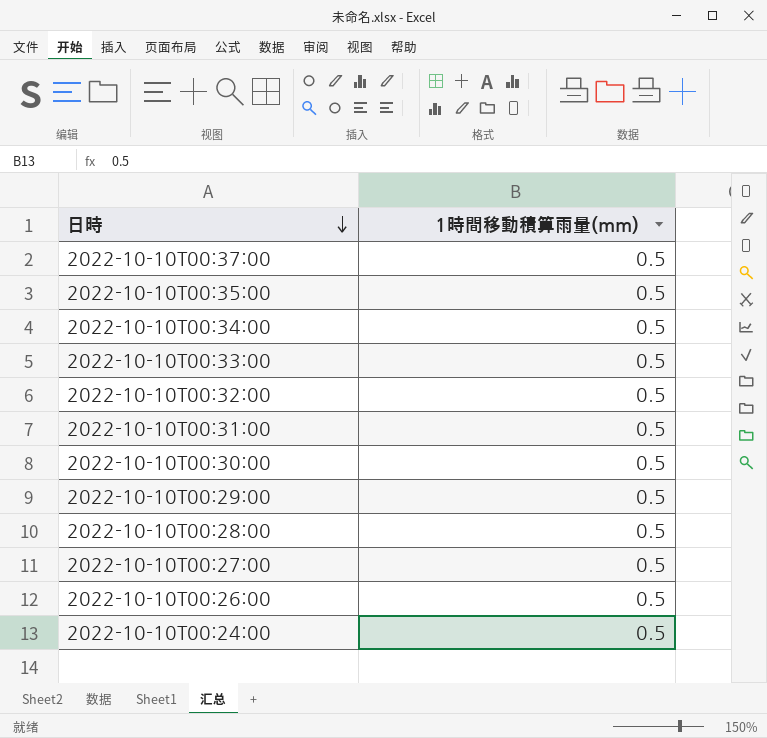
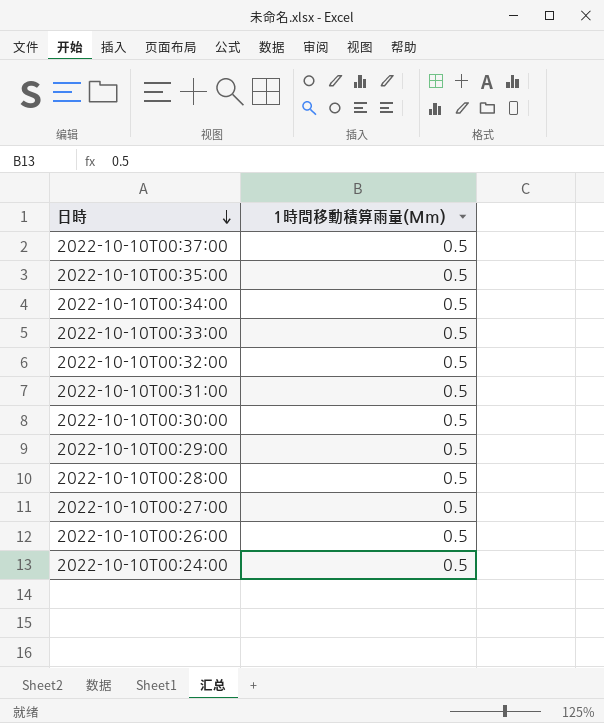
column name: 1時間移動積算雨量(mm) -> 1時間移動積算雨量(Mm)

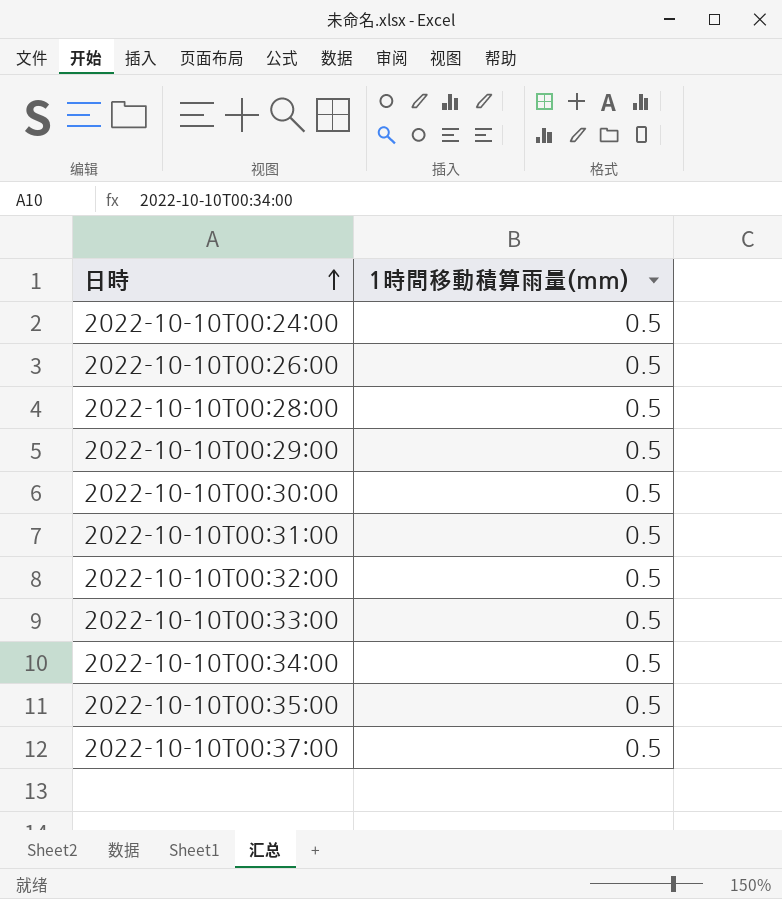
row order: 日時 descending -> 日時 ascending
column name: 1時間移動積算雨量(Mm) -> 1時間移動積算雨量(mm)
row 2022-10-10T00:27:00: 0.5 -> none

